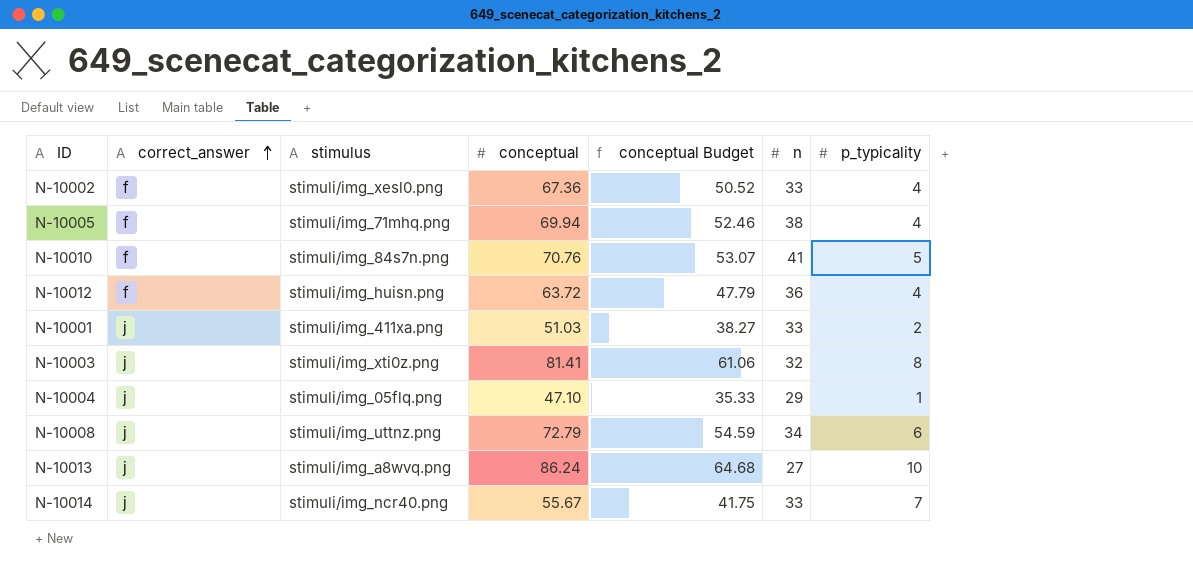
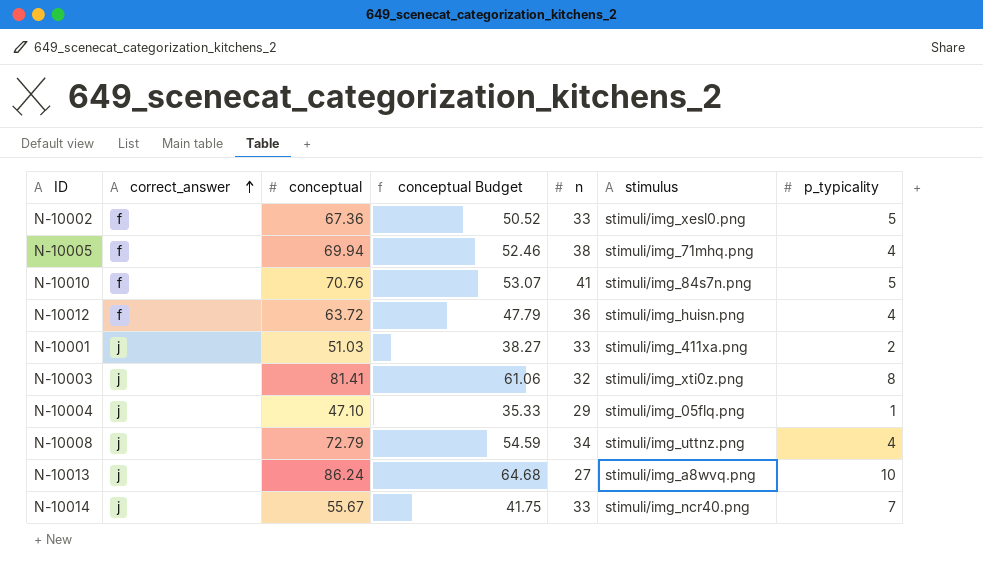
column stimulus | position: 3 -> 6
N-10002 | p_typicality: 4 -> 5
N-10008 | p_typicality: 6 -> 4

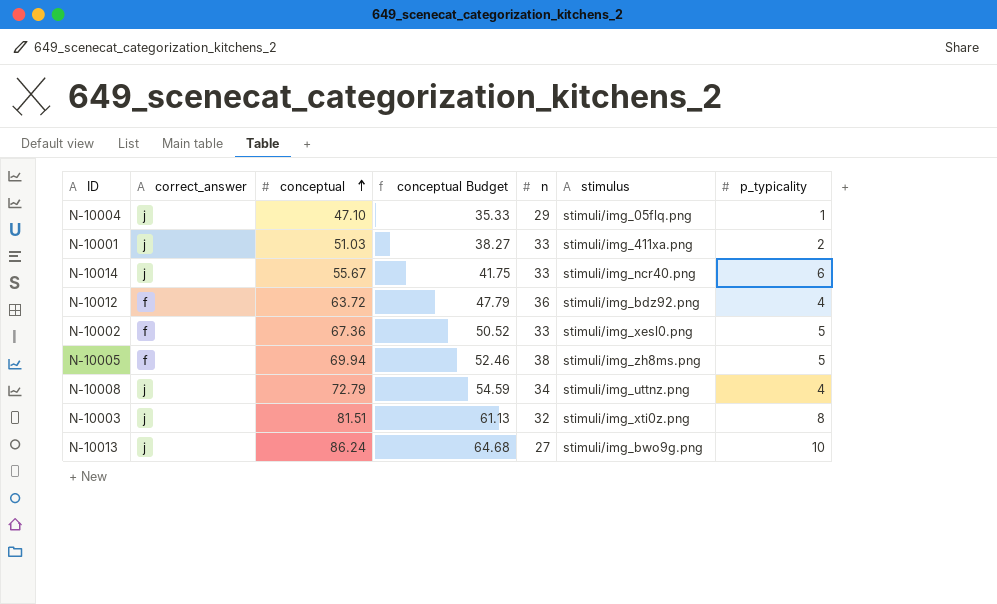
row order: correct_answer ascending -> conceptual ascending
row N-10010: f | 70.76 | 53.07 | 41 | stimuli/img_84s7n.png | 5 -> none
N-10014 | p_typicality: 7 -> 6
N-10012 | stimulus: stimuli/img_huisn.png -> stimuli/img_bdz92.png
N-10005 | stimulus: stimuli/img_71mhq.png -> stimuli/img_zh8ms.png
N-10005 | p_typicality: 4 -> 5
N-10003 | conceptual: 81.41 -> 81.51
N-10003 | conceptual Budget: 61.06 -> 61.13
N-10013 | stimulus: stimuli/img_a8wvq.png -> stimuli/img_bwo9g.png

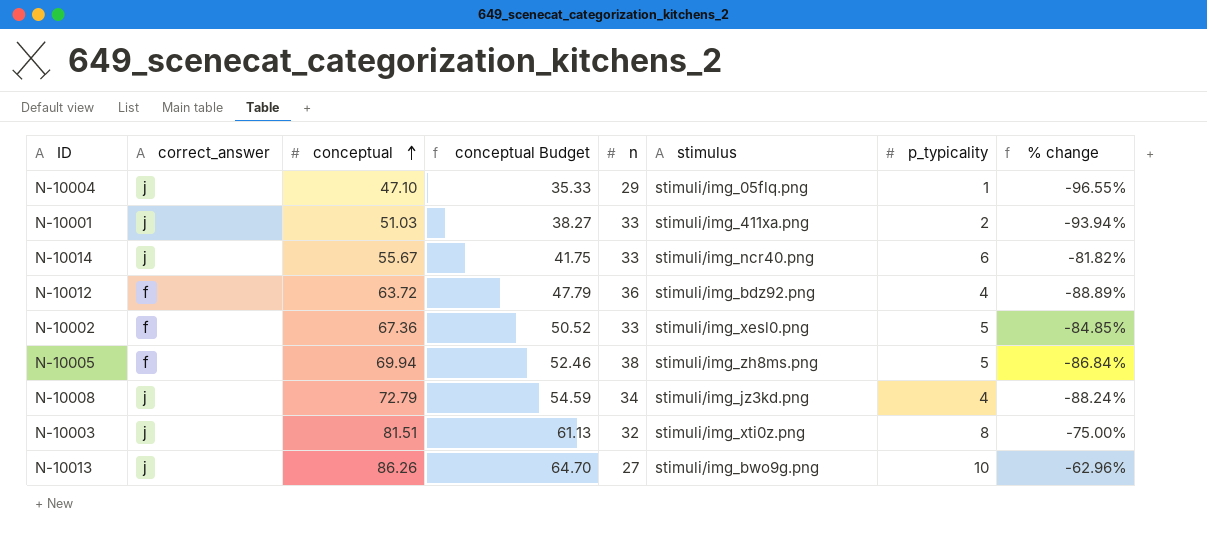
column % change | formula: none -> ([p_typicality] - [n]) / [n]
N-10008 | stimulus: stimuli/img_uttnz.png -> stimuli/img_jz3kd.png
N-10013 | conceptual: 86.24 -> 86.26
N-10013 | conceptual Budget: 64.68 -> 64.70

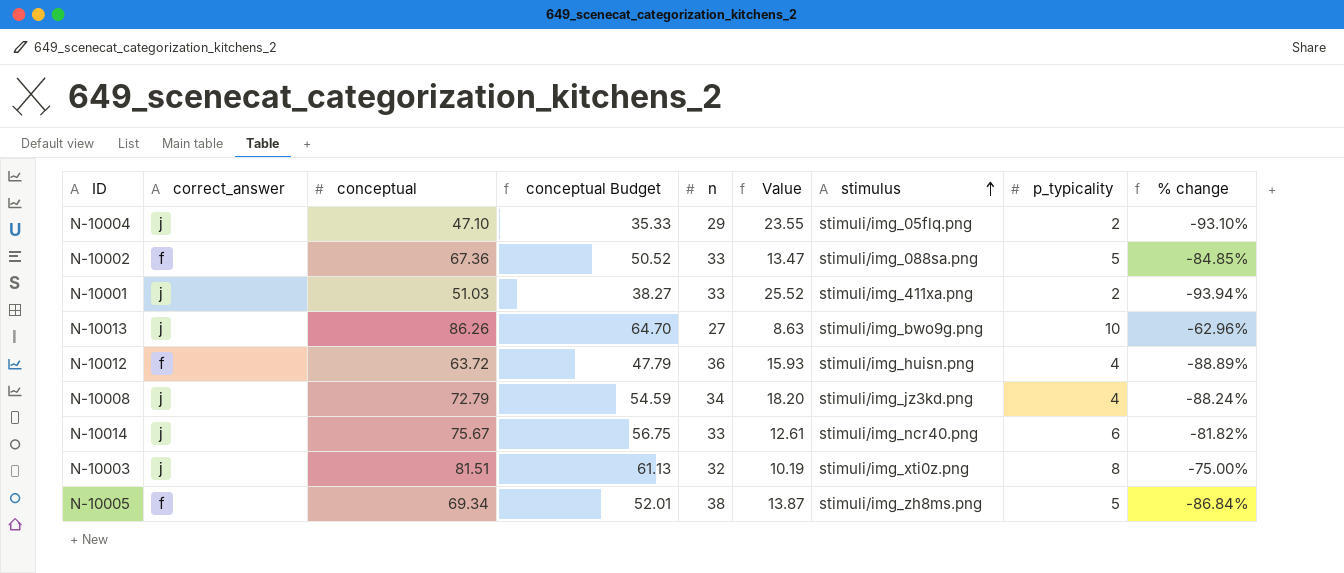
row order: conceptual ascending -> stimulus ascending
column Value | formula: none -> [conceptual] / [p_typicality]
N-10004 | p_typicality: 1 -> 2
N-10004 | % change: -96.55% -> -93.10%
N-10002 | stimulus: stimuli/img_xesl0.png -> stimuli/img_088sa.png
N-10012 | stimulus: stimuli/img_bdz92.png -> stimuli/img_huisn.png
N-10014 | conceptual: 55.67 -> 75.67
N-10014 | conceptual Budget: 41.75 -> 56.75
N-10005 | conceptual: 69.94 -> 69.34
N-10005 | conceptual Budget: 52.46 -> 52.01

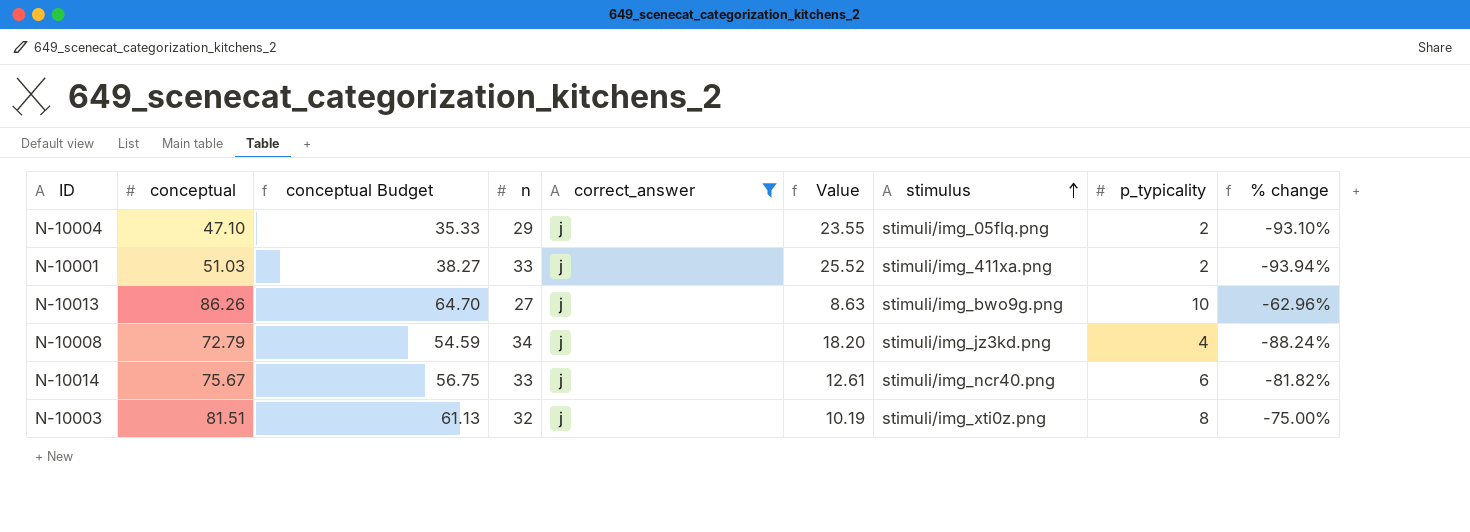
filter: none -> correct_answer = j
column correct_answer | position: 2 -> 5

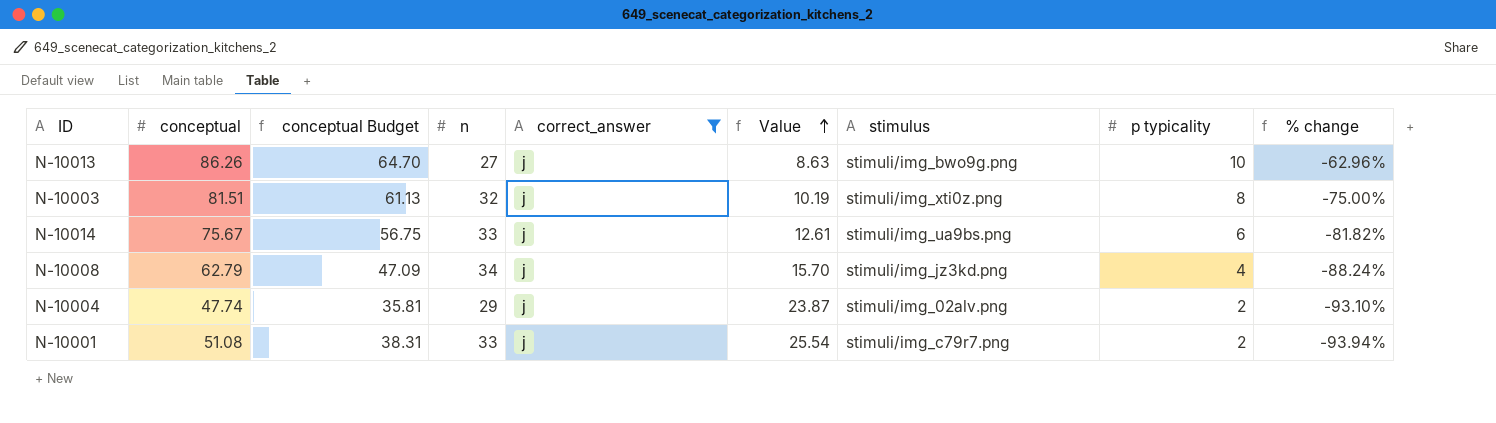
row order: stimulus ascending -> Value ascending
column name: p_typicality -> p typicality
N-10014 | stimulus: stimuli/img_ncr40.png -> stimuli/img_ua9bs.png
N-10008 | conceptual: 72.79 -> 62.79
N-10008 | conceptual Budget: 54.59 -> 47.09
N-10008 | Value: 18.20 -> 15.70
N-10004 | conceptual: 47.10 -> 47.74
N-10004 | conceptual Budget: 35.33 -> 35.81
N-10004 | Value: 23.55 -> 23.87
N-10004 | stimulus: stimuli/img_05flq.png -> stimuli/img_02alv.png
N-10001 | conceptual: 51.03 -> 51.08
N-10001 | conceptual Budget: 38.27 -> 38.31
N-10001 | Value: 25.52 -> 25.54
N-10001 | stimulus: stimuli/img_411xa.png -> stimuli/img_c79r7.png

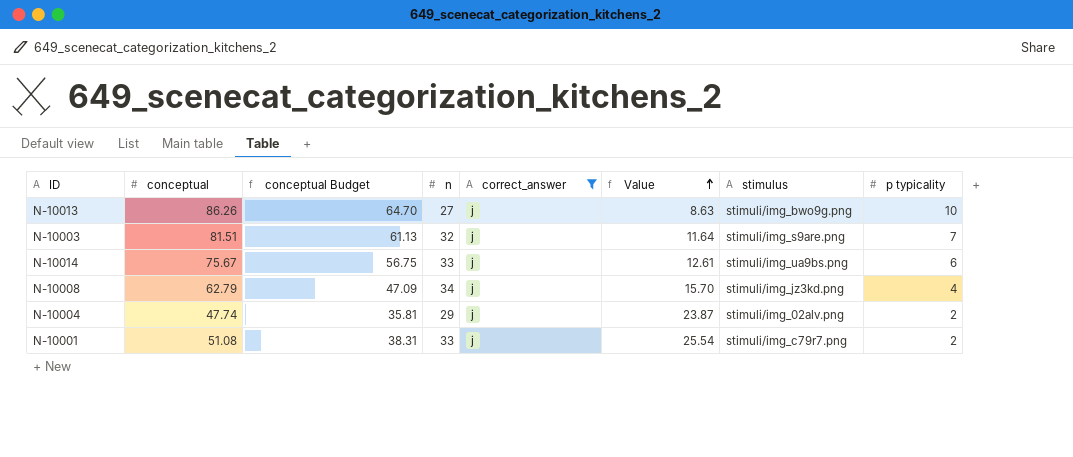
column % change | formula: ([p typicality] - [n]) / [n] -> none
N-10003 | Value: 10.19 -> 11.64
N-10003 | stimulus: stimuli/img_xti0z.png -> stimuli/img_s9are.png
N-10003 | p typicality: 8 -> 7

